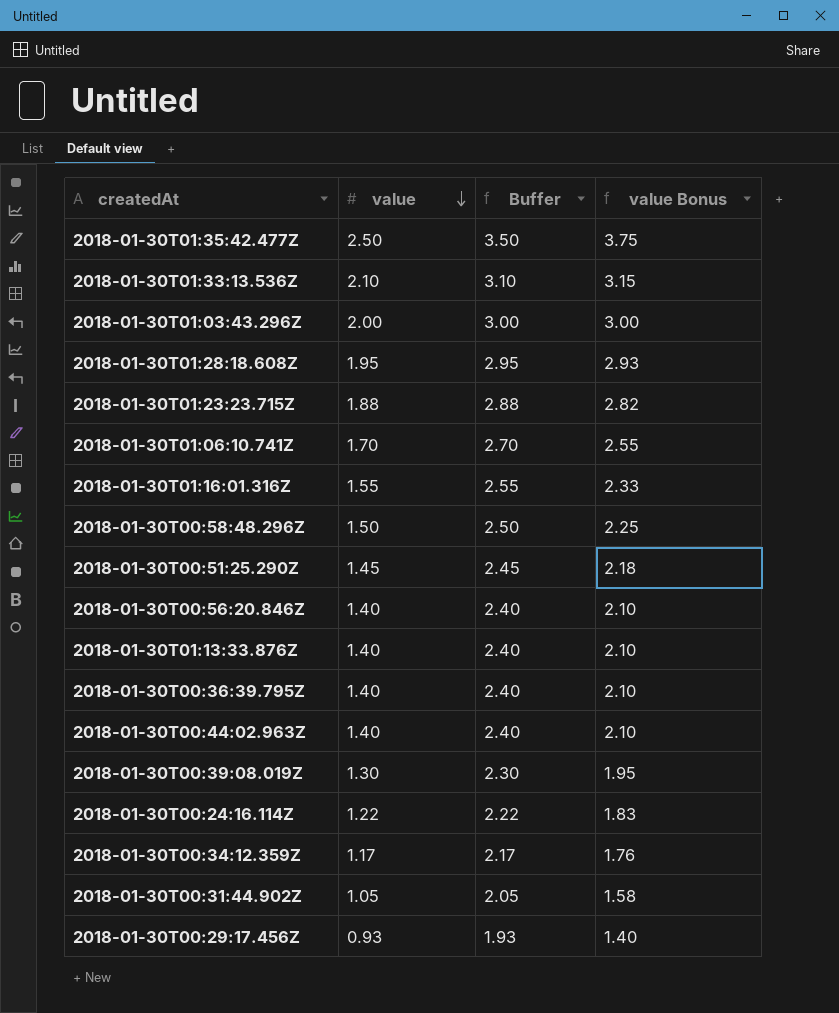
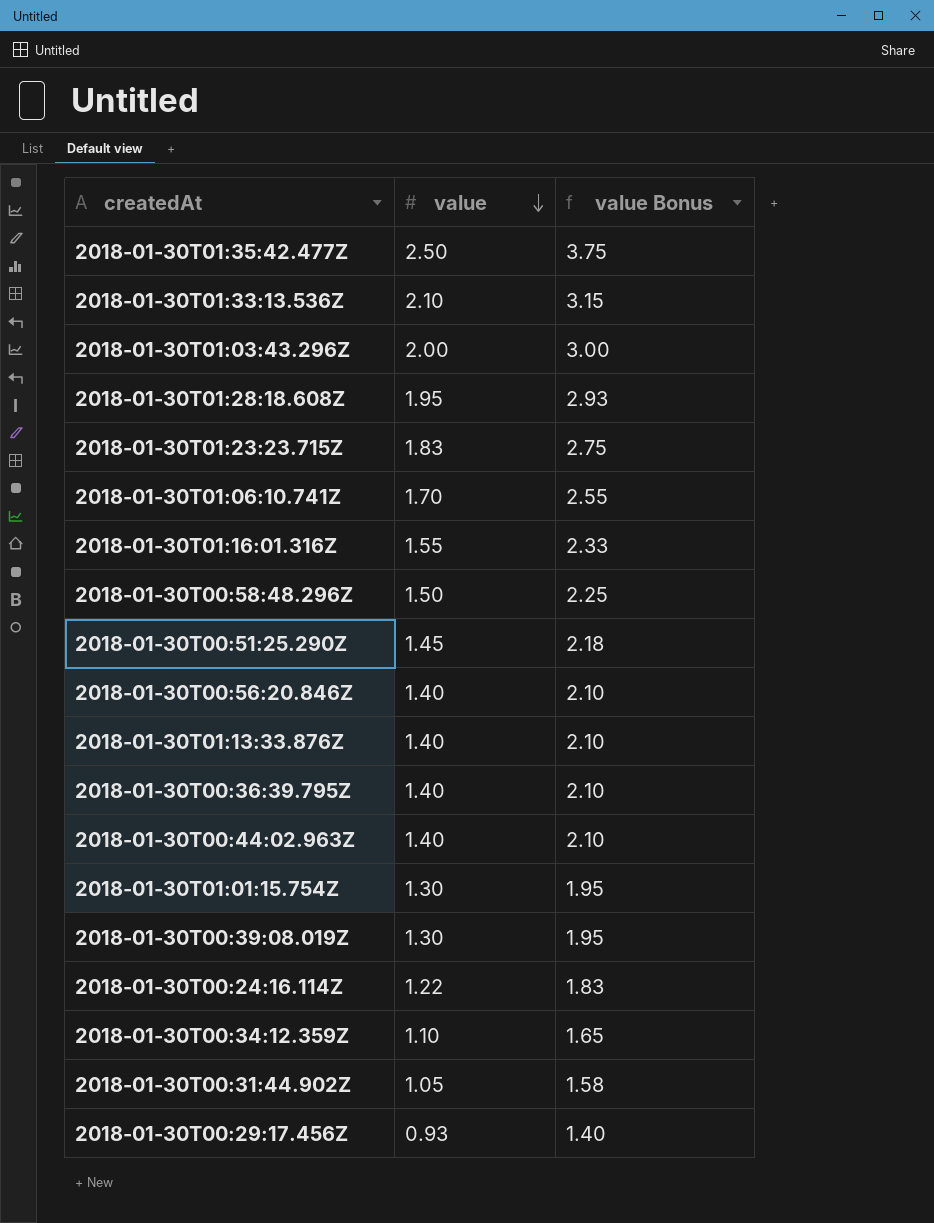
column Buffer | formula: [value] + 1 -> none
2018-01-30T01:23:23.715Z | value: 1.88 -> 1.83
2018-01-30T01:23:23.715Z | value Bonus: 2.82 -> 2.75
row 2018-01-30T01:01:15.754Z: none -> 1.30 | 1.95
2018-01-30T00:34:12.359Z | value: 1.17 -> 1.10
2018-01-30T00:34:12.359Z | value Bonus: 1.76 -> 1.65

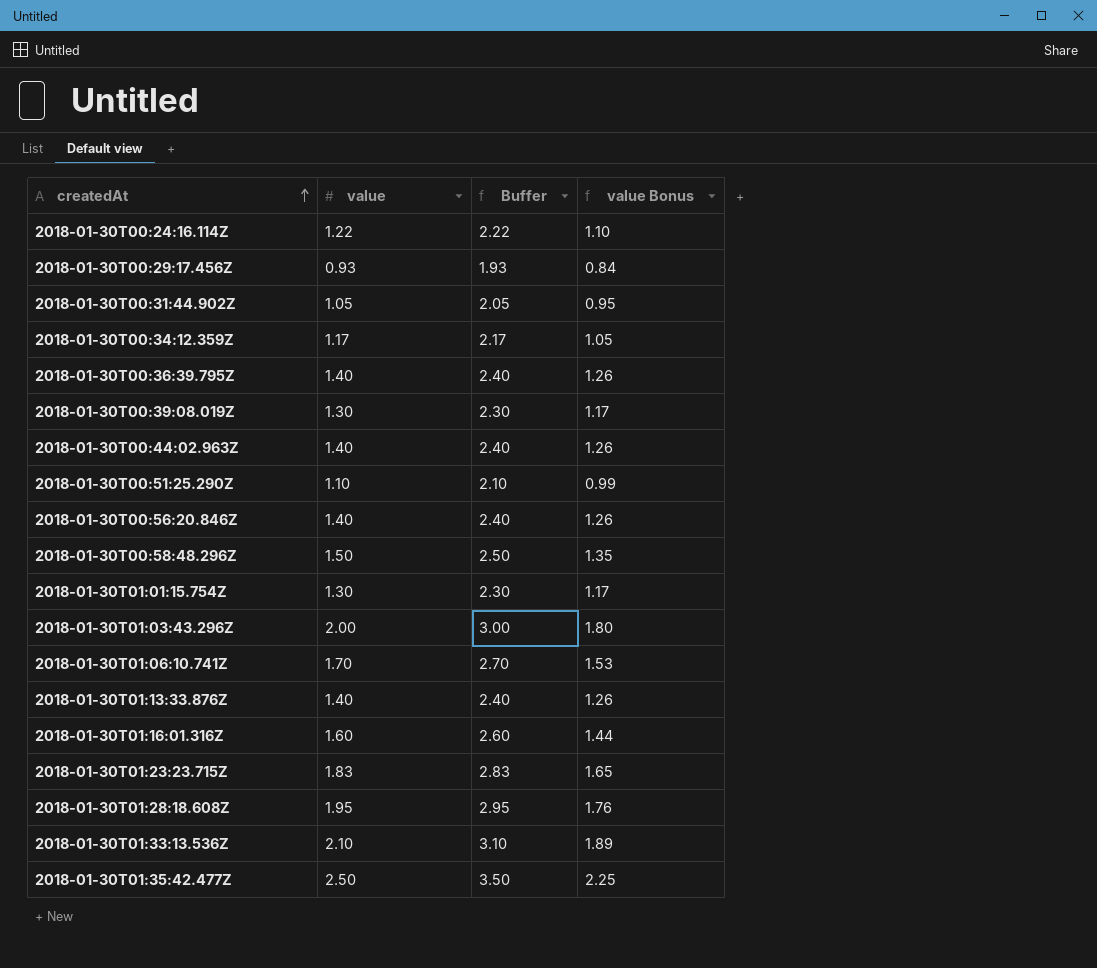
row order: value descending -> createdAt ascending
column Buffer | formula: none -> [value] + 1
column value Bonus | formula: [value] * 1.5 -> [value] * 0.9
2018-01-30T00:34:12.359Z | value: 1.10 -> 1.17
2018-01-30T00:51:25.290Z | value: 1.45 -> 1.10
2018-01-30T01:16:01.316Z | value: 1.55 -> 1.60

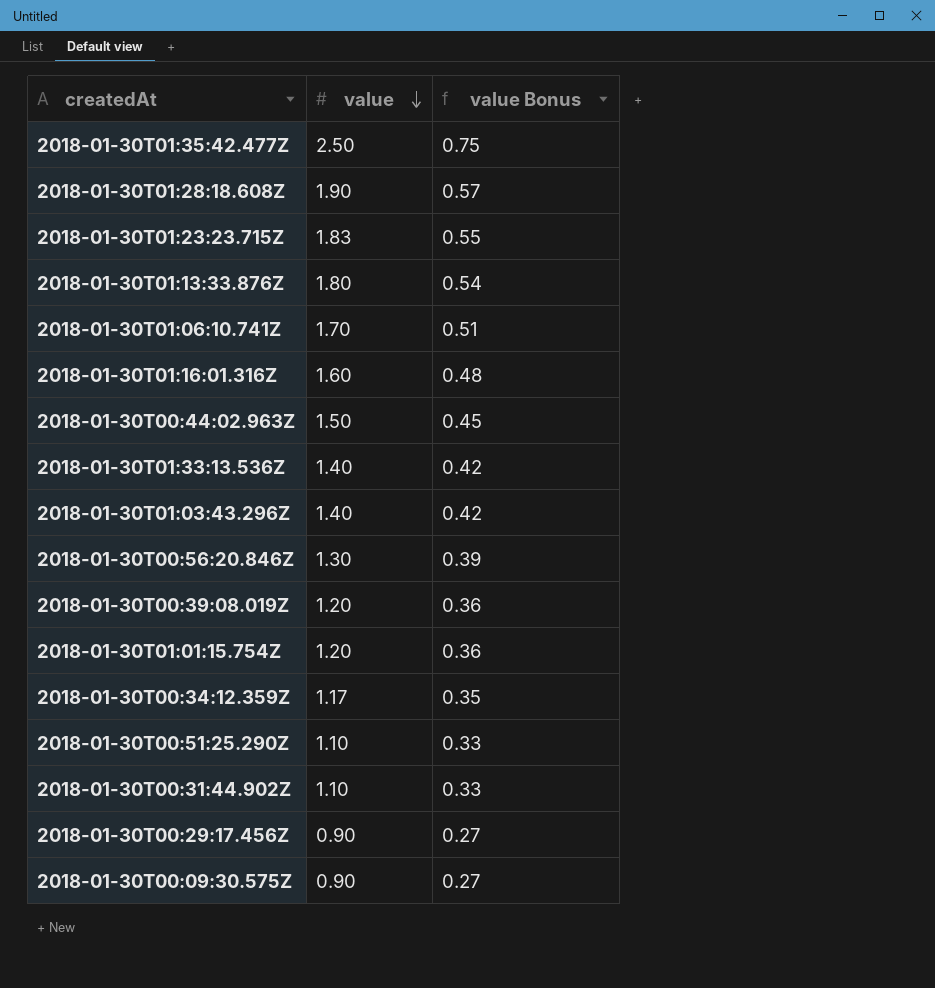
row order: createdAt ascending -> value descending
column Buffer | formula: [value] + 1 -> none
column value Bonus | formula: [value] * 0.9 -> [value] * 0.3
row 2018-01-30T00:24:16.114Z: 1.22 | 2.22 | 1.10 -> none
row 2018-01-30T00:36:39.795Z: 1.40 | 2.40 | 1.26 -> none
row 2018-01-30T00:58:48.296Z: 1.50 | 2.50 | 1.35 -> none
2018-01-30T01:28:18.608Z | value: 1.95 -> 1.90
2018-01-30T01:13:33.876Z | value: 1.40 -> 1.80
2018-01-30T00:44:02.963Z | value: 1.40 -> 1.50
2018-01-30T01:33:13.536Z | value: 2.10 -> 1.40
2018-01-30T01:03:43.296Z | value: 2.00 -> 1.40
2018-01-30T00:56:20.846Z | value: 1.40 -> 1.30
2018-01-30T00:39:08.019Z | value: 1.30 -> 1.20
2018-01-30T01:01:15.754Z | value: 1.30 -> 1.20
2018-01-30T00:31:44.902Z | value: 1.05 -> 1.10
2018-01-30T00:29:17.456Z | value: 0.93 -> 0.90
row 2018-01-30T00:09:30.575Z: none -> 0.90 | 0.27

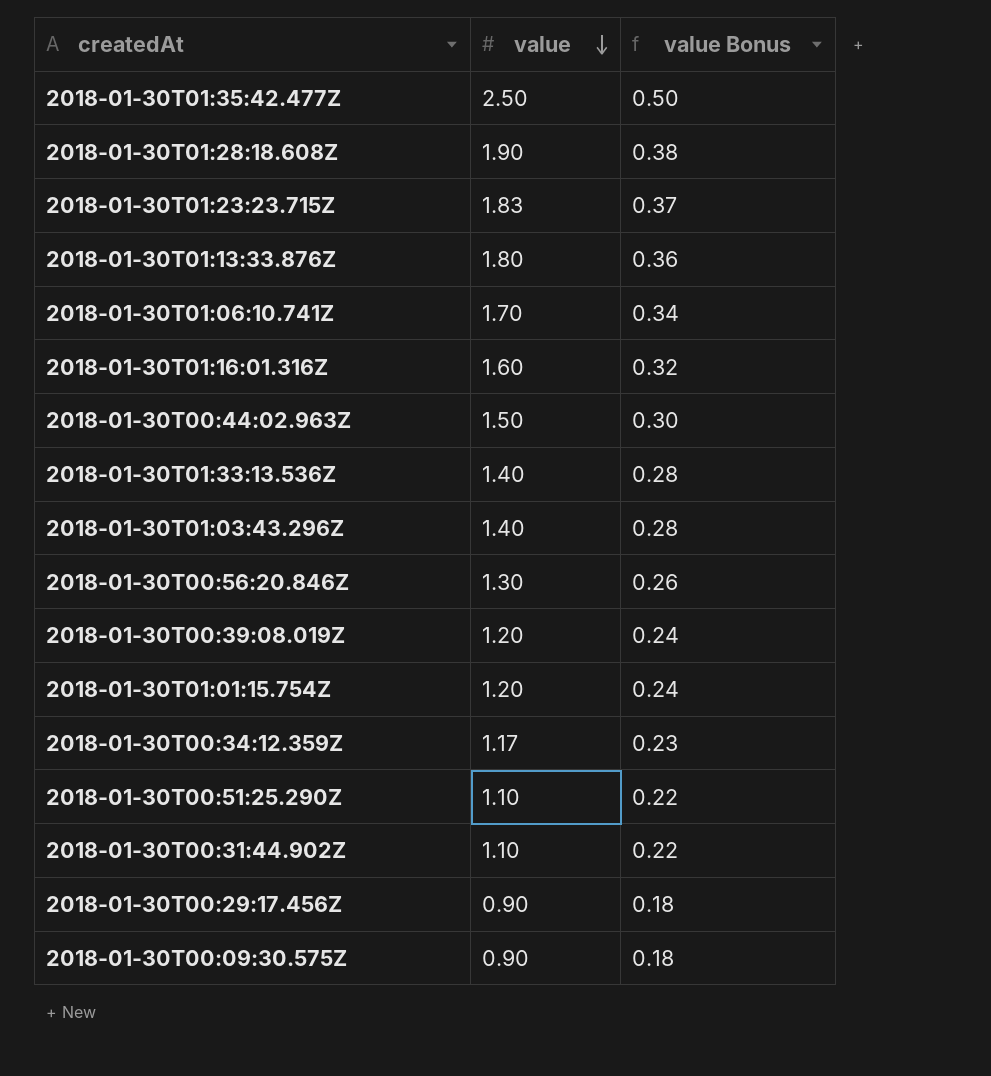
column value Bonus | formula: [value] * 0.3 -> [value] * 0.2

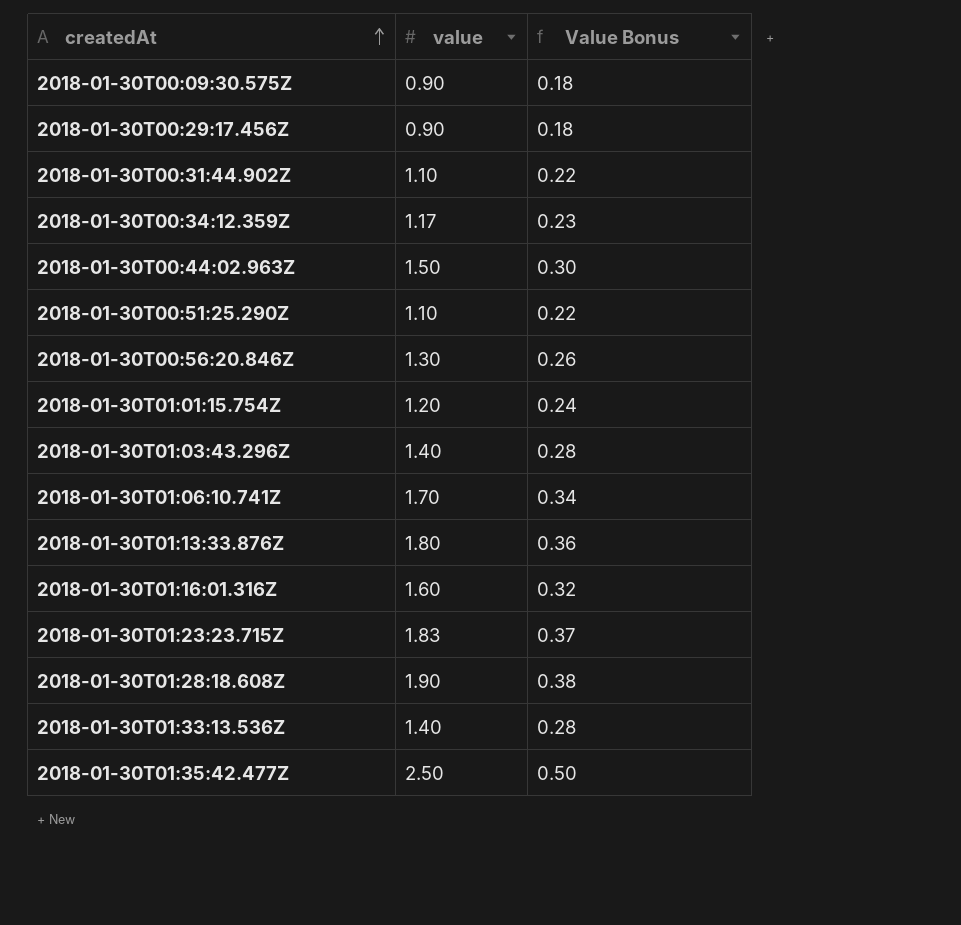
row order: value descending -> createdAt ascending
column name: value Bonus -> Value Bonus
row 2018-01-30T00:39:08.019Z: 1.20 | 0.24 -> none

